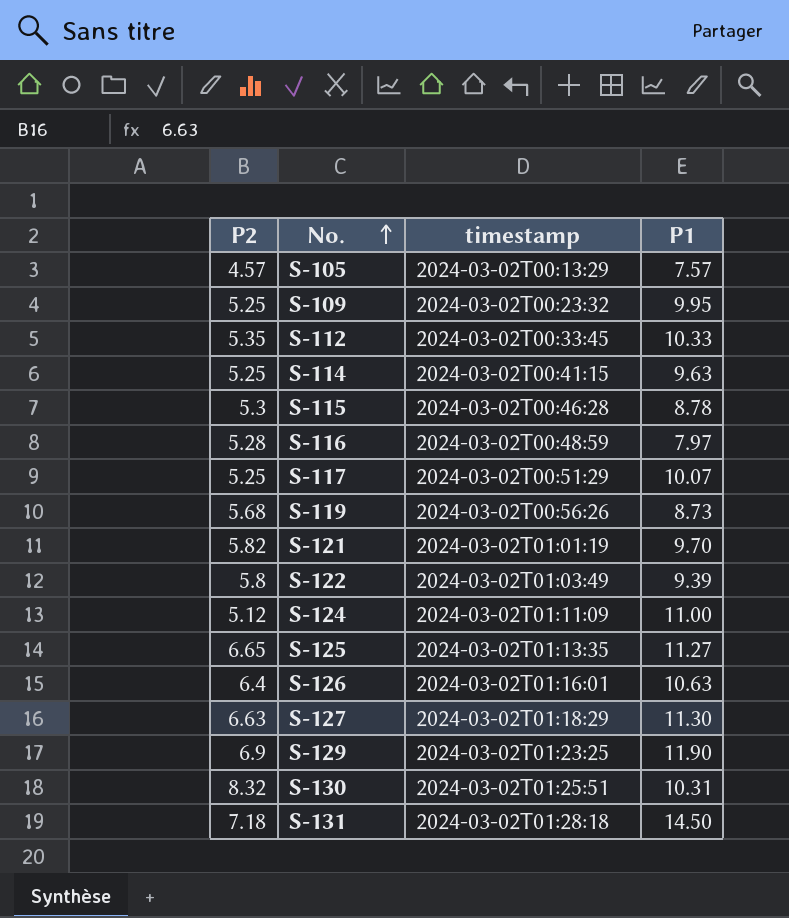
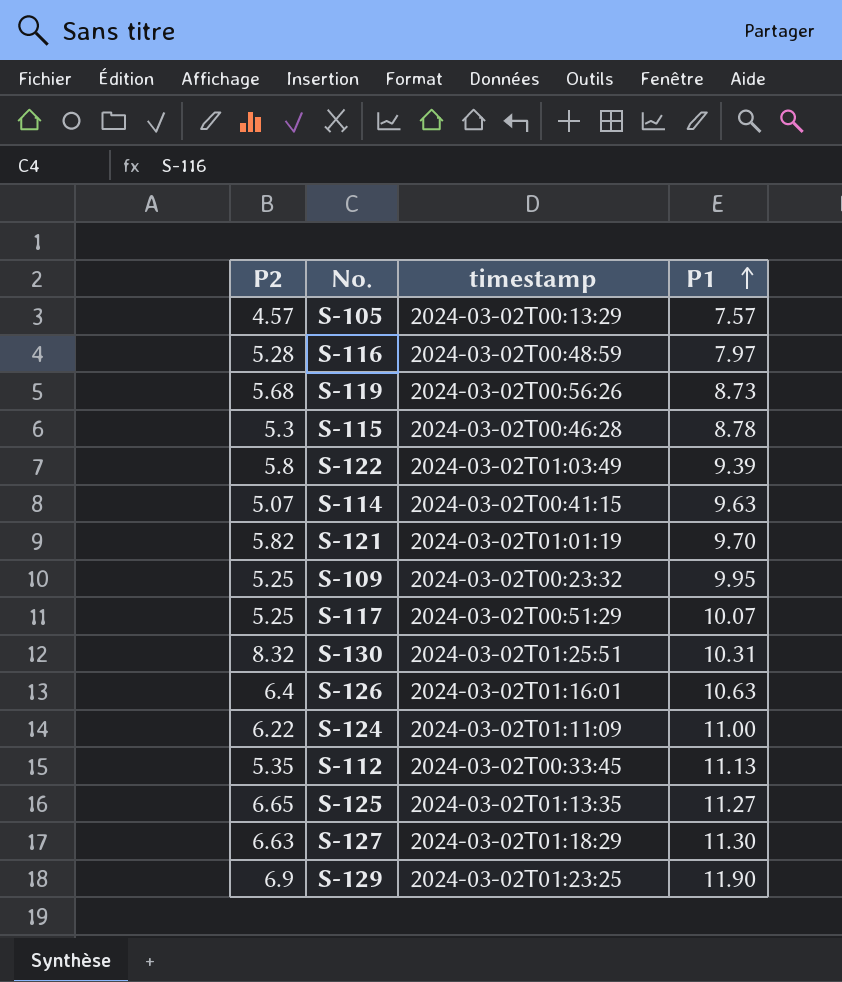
row order: No. ascending -> P1 ascending
row S-131: 7.18 | 2024-03-02T01:28:18 | 14.50 -> none
S-114 | P2: 5.25 -> 5.07
S-124 | P2: 5.12 -> 6.22
S-112 | P1: 10.33 -> 11.13

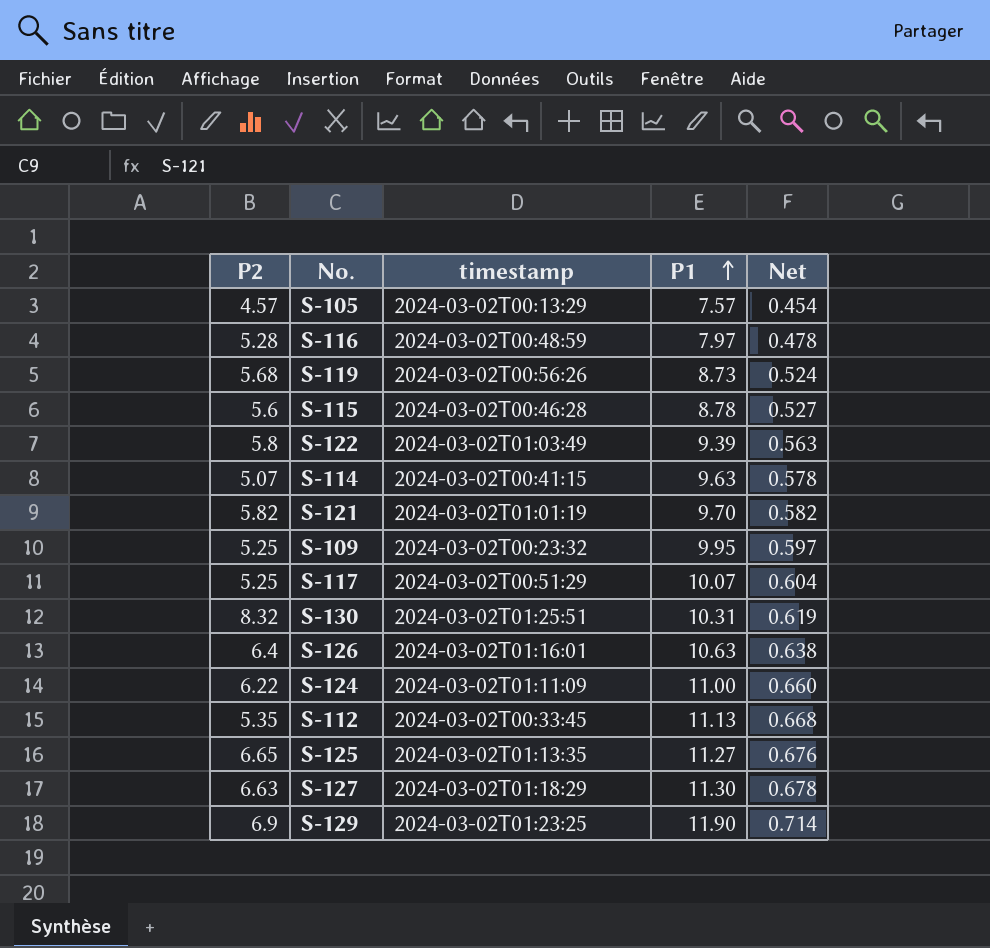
column Net | formula: none -> [P1] * 0.06
S-115 | P2: 5.3 -> 5.6

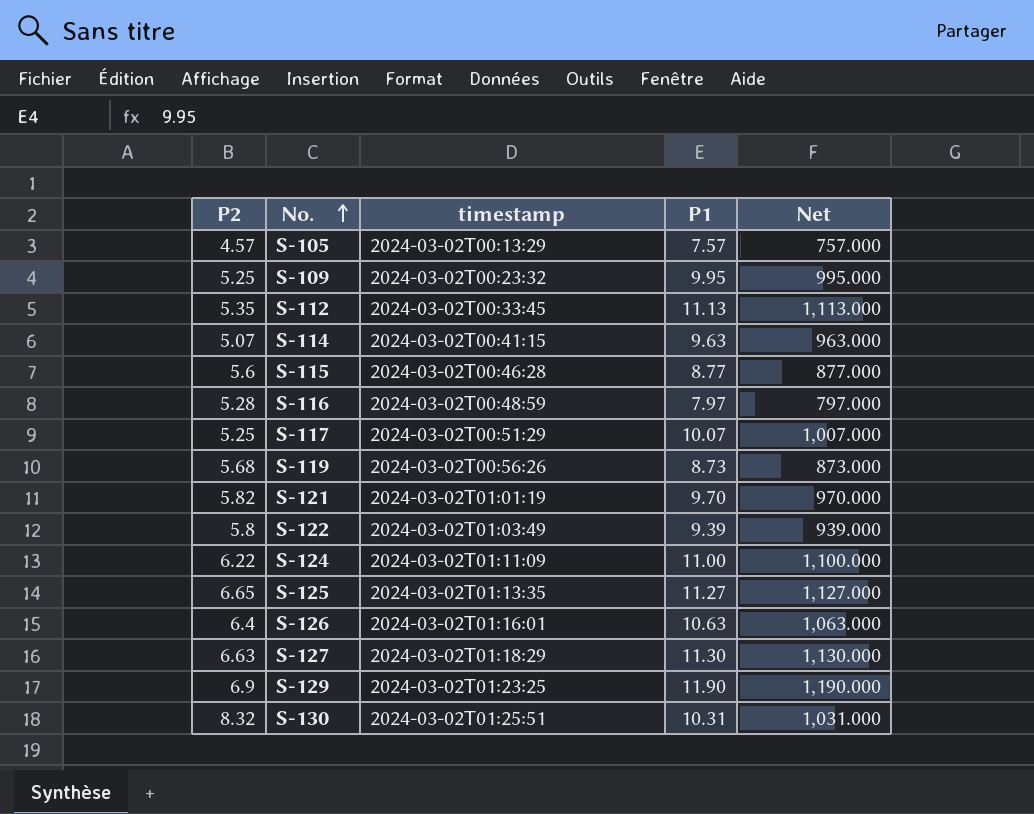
row order: P1 ascending -> No. ascending
column Net | formula: [P1] * 0.06 -> [P1] * 100
S-115 | P1: 8.78 -> 8.77

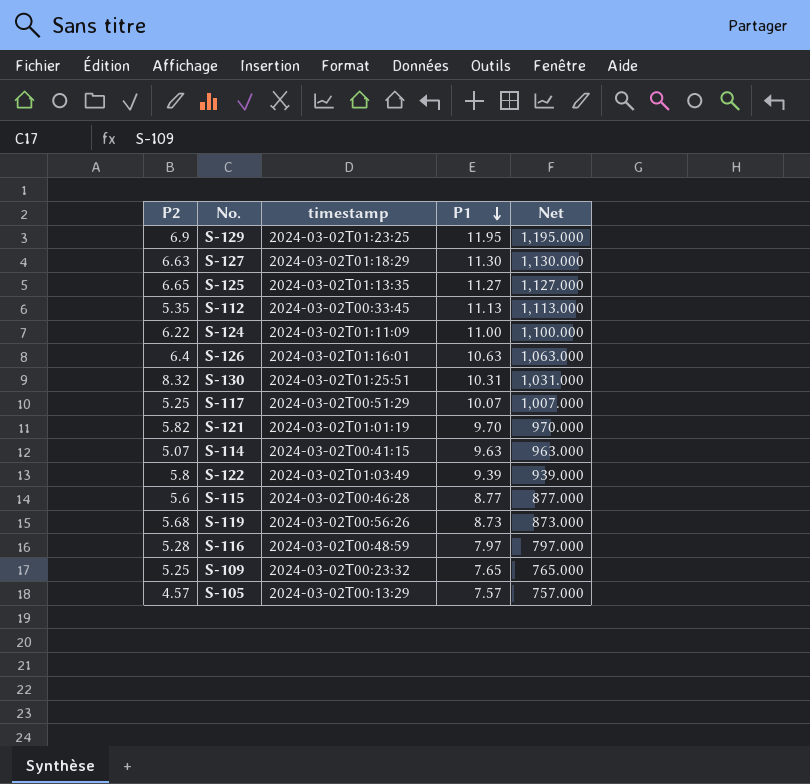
row order: No. ascending -> P1 descending
S-129 | P1: 11.90 -> 11.95
S-129 | Net: 1,190.000 -> 1,195.000
S-109 | P1: 9.95 -> 7.65
S-109 | Net: 995.000 -> 765.000

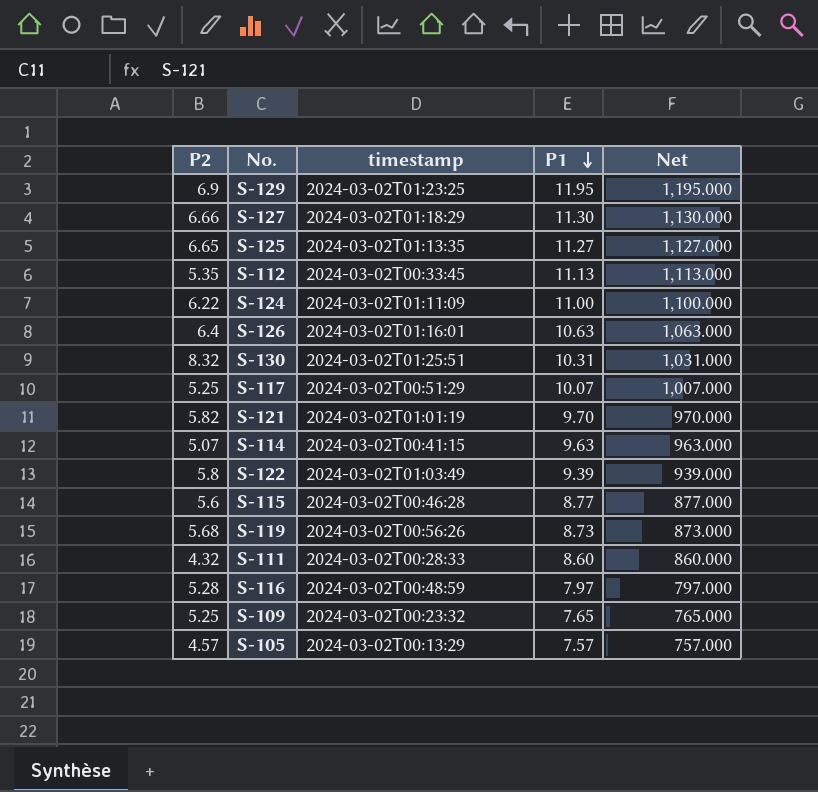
S-127 | P2: 6.63 -> 6.66
row S-111: none -> 4.32 | 2024-03-02T00:28:33 | 8.60 | 860.000

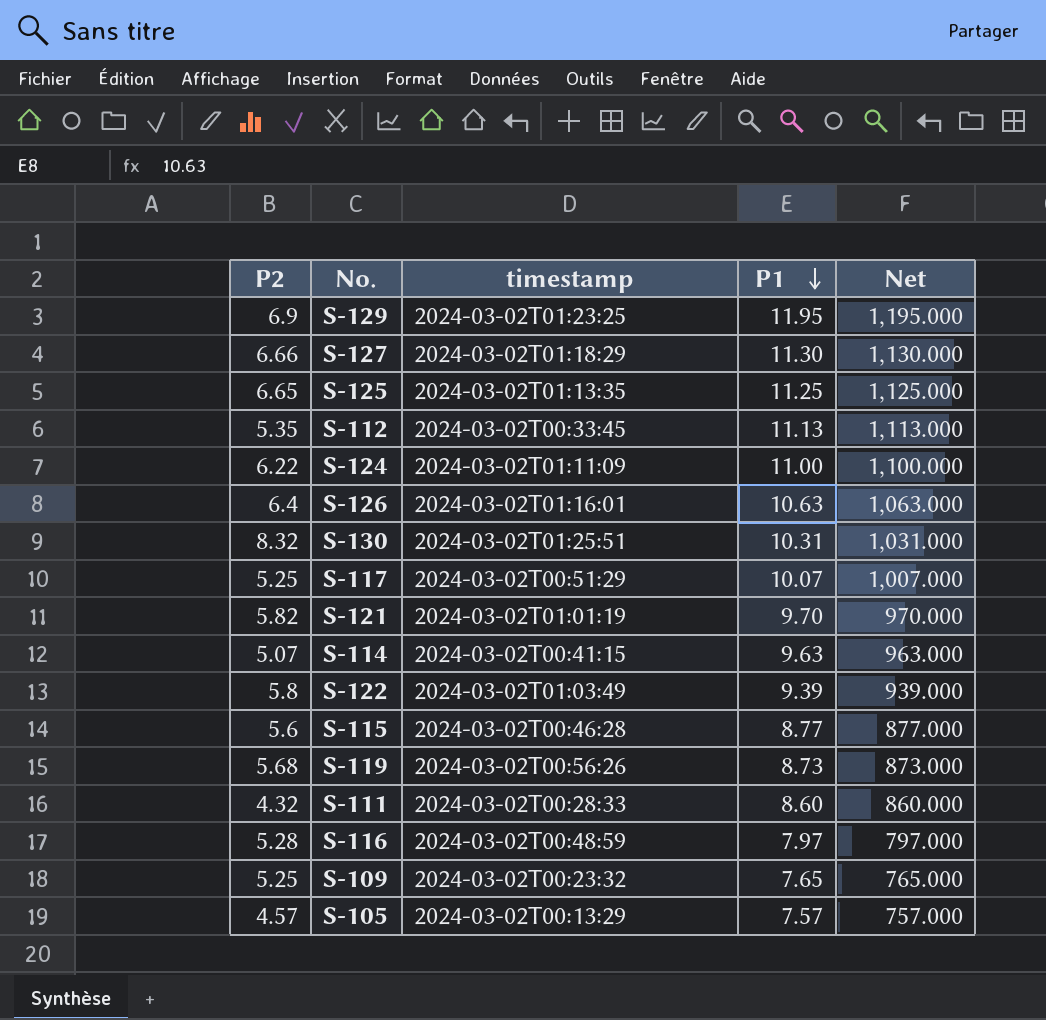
S-125 | P1: 11.27 -> 11.25
S-125 | Net: 1,127.000 -> 1,125.000

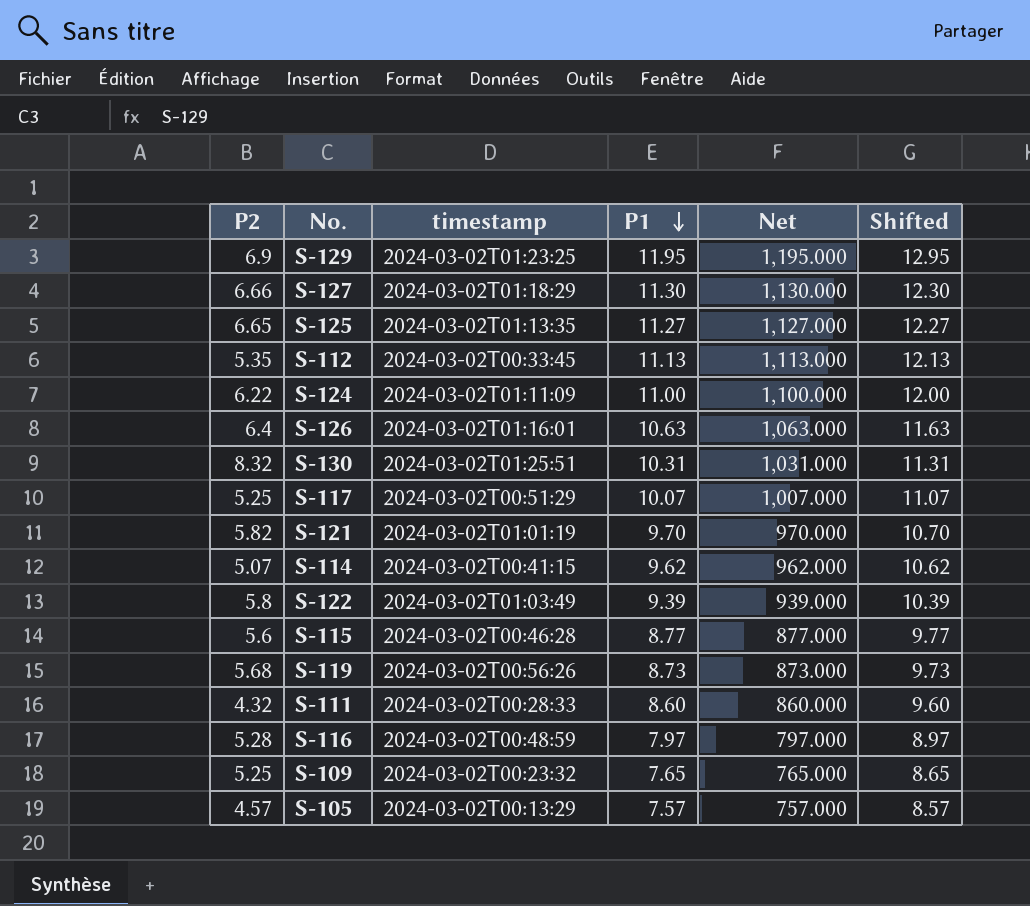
column Shifted | formula: none -> [P1] + 1
S-125 | P1: 11.25 -> 11.27
S-125 | Net: 1,125.000 -> 1,127.000
S-114 | P1: 9.63 -> 9.62
S-114 | Net: 963.000 -> 962.000

